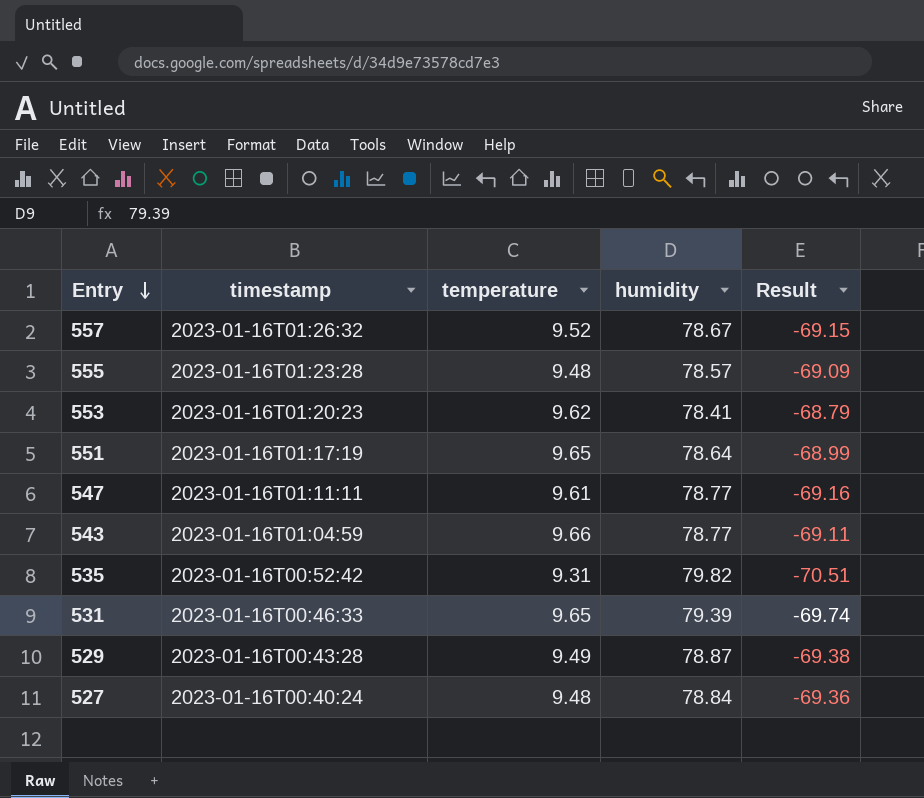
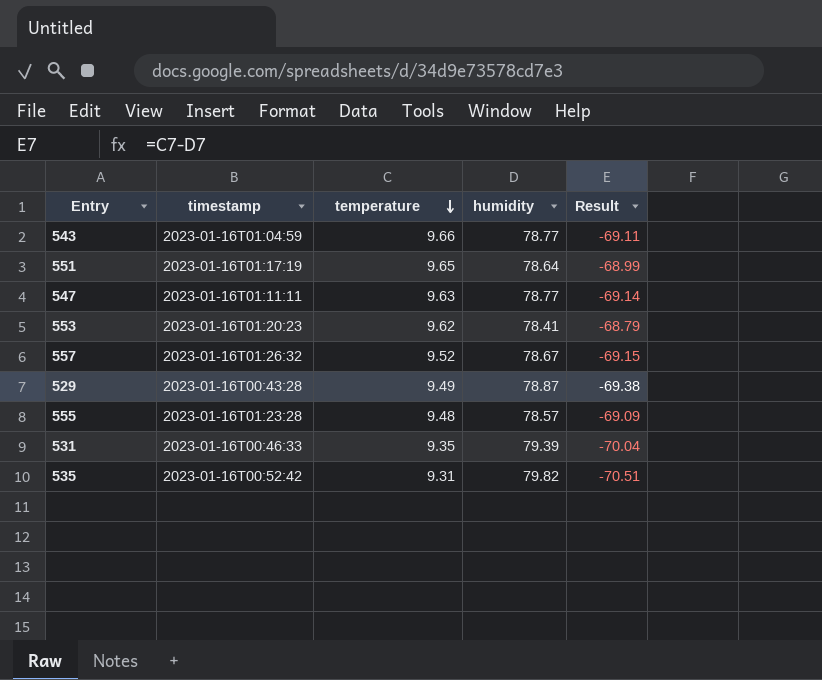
row order: Entry descending -> temperature descending
row 527: 2023-01-16T00:40:24 | 9.48 | 78.84 | -69.36 -> none
547 | temperature: 9.61 -> 9.63
547 | Result: -69.16 -> -69.14
531 | temperature: 9.65 -> 9.35
531 | Result: -69.74 -> -70.04

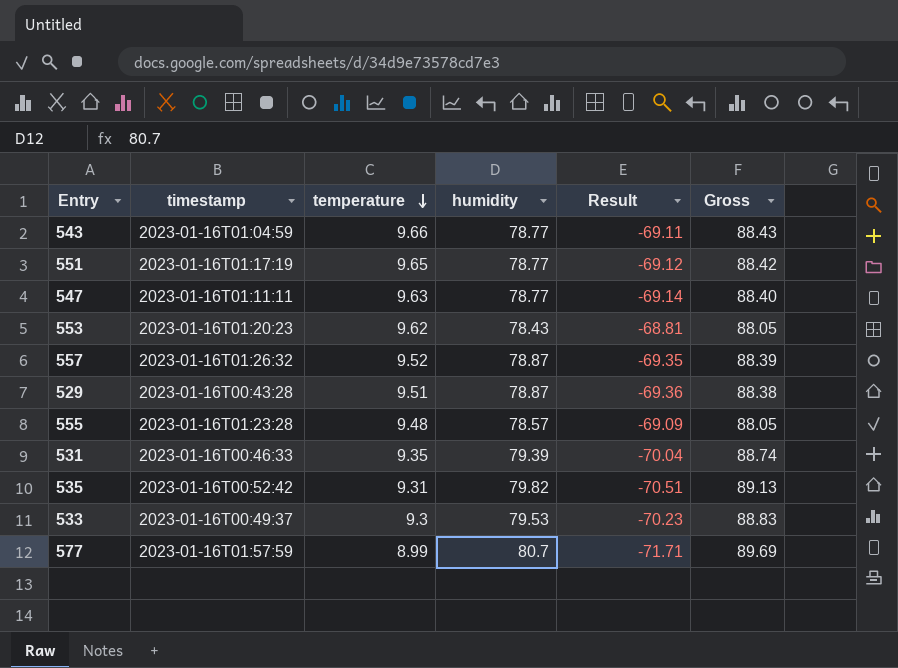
column Gross | formula: none -> [temperature] + [humidity]
551 | humidity: 78.64 -> 78.77
551 | Result: -68.99 -> -69.12
553 | humidity: 78.41 -> 78.43
553 | Result: -68.79 -> -68.81
557 | humidity: 78.67 -> 78.87
557 | Result: -69.15 -> -69.35
529 | temperature: 9.49 -> 9.51
529 | Result: -69.38 -> -69.36
row 533: none -> 2023-01-16T00:49:37 | 9.3 | 79.53 | -70.23 | 88.83
row 577: none -> 2023-01-16T01:57:59 | 8.99 | 80.7 | -71.71 | 89.69

